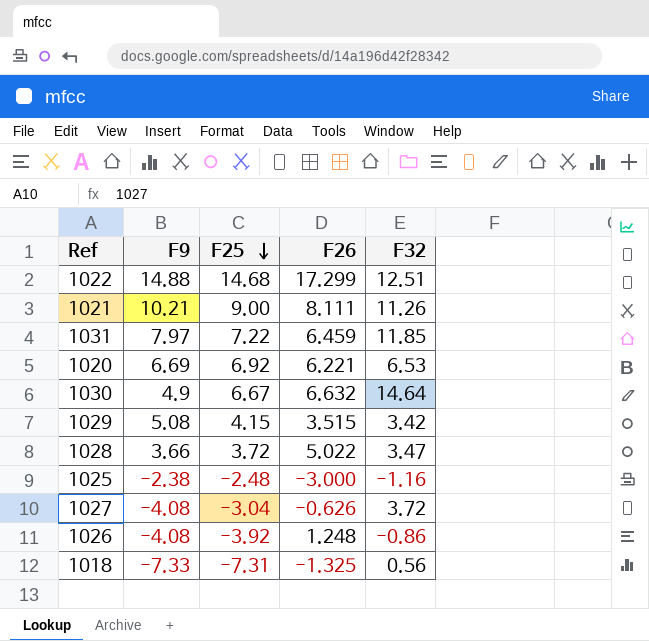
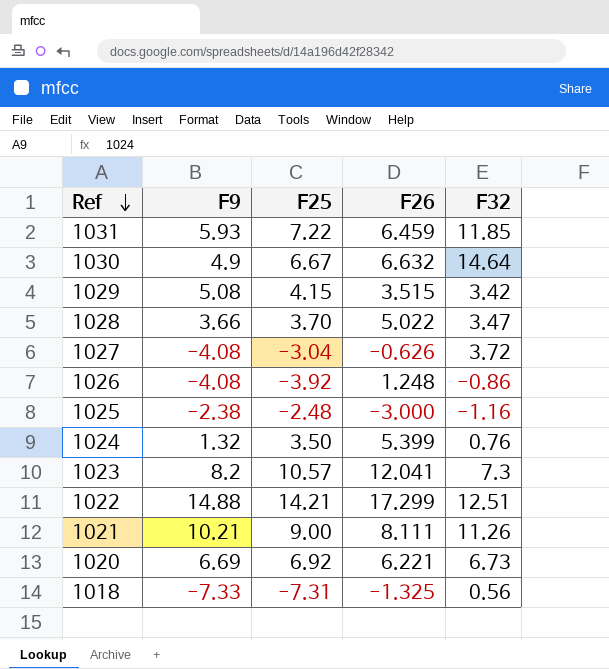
row order: F25 descending -> Ref descending
1031 | F9: 7.97 -> 5.93
1028 | F25: 3.72 -> 3.70
row 1024: none -> 1.32 | 3.50 | 5.399 | 0.76
row 1023: none -> 8.2 | 10.57 | 12.041 | 7.3
1022 | F25: 14.68 -> 14.21
1020 | F32: 6.53 -> 6.73

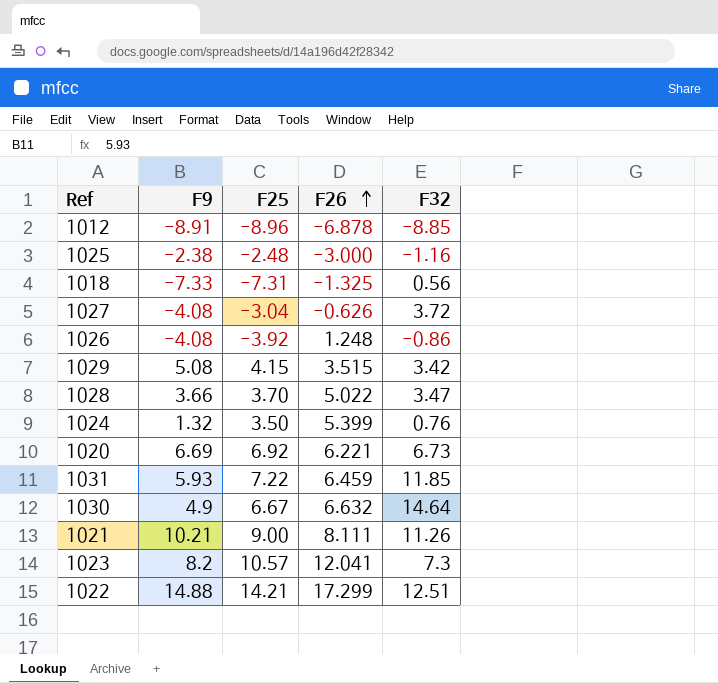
row order: Ref descending -> F26 ascending
row 1012: none -> -8.91 | -8.96 | -6.878 | -8.85

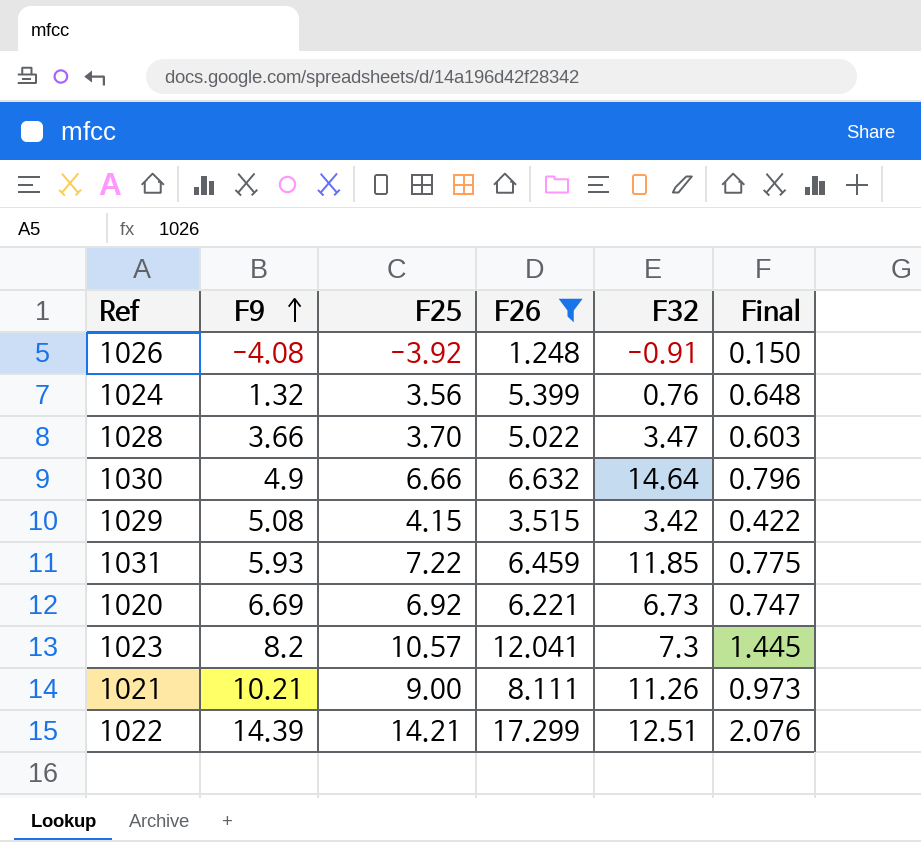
filter: none -> F26 >= 1.248
row order: F26 ascending -> F9 ascending
column Final | formula: none -> [F26] * 0.12
1026 | F32: -0.86 -> -0.91
1024 | F25: 3.50 -> 3.56
1030 | F25: 6.67 -> 6.66
1022 | F9: 14.88 -> 14.39

